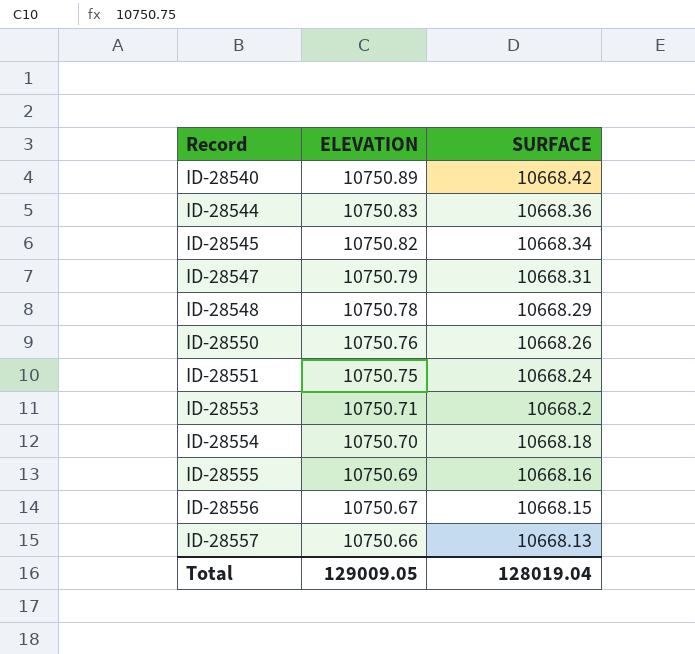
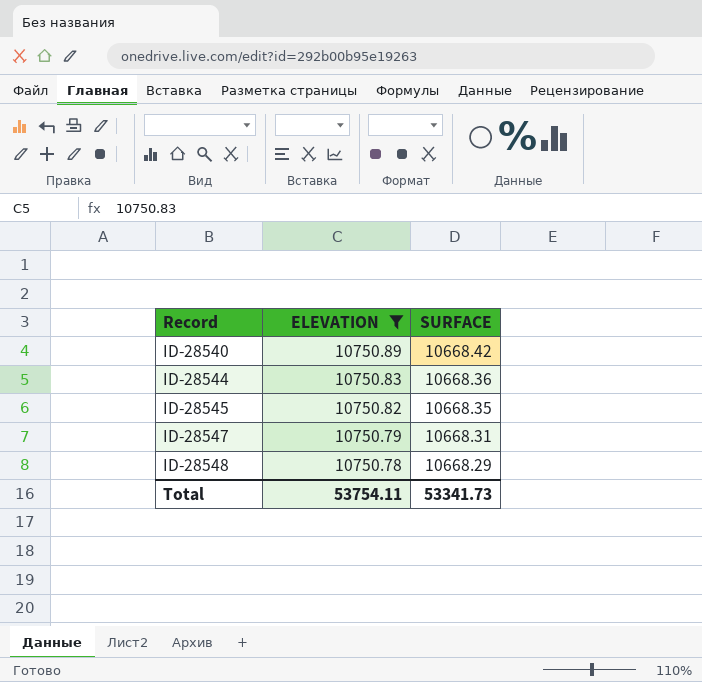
filter: none -> ELEVATION >= 10750.78
ID-28545 | SURFACE: 10668.34 -> 10668.35
Total | ELEVATION: 129009.05 -> 53754.11
Total | SURFACE: 128019.04 -> 53341.73

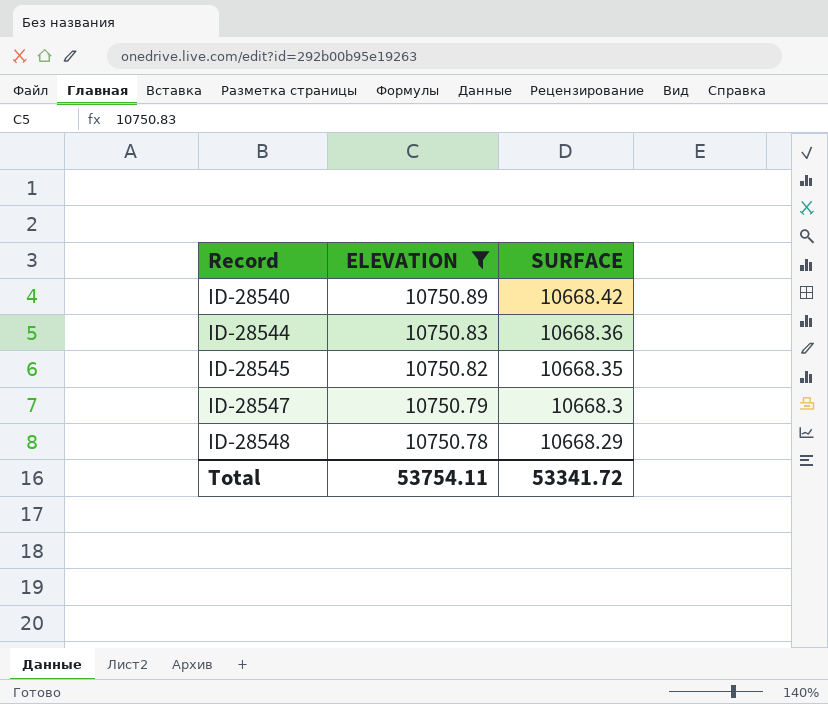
ID-28547 | SURFACE: 10668.31 -> 10668.3
Total | SURFACE: 53341.73 -> 53341.72

